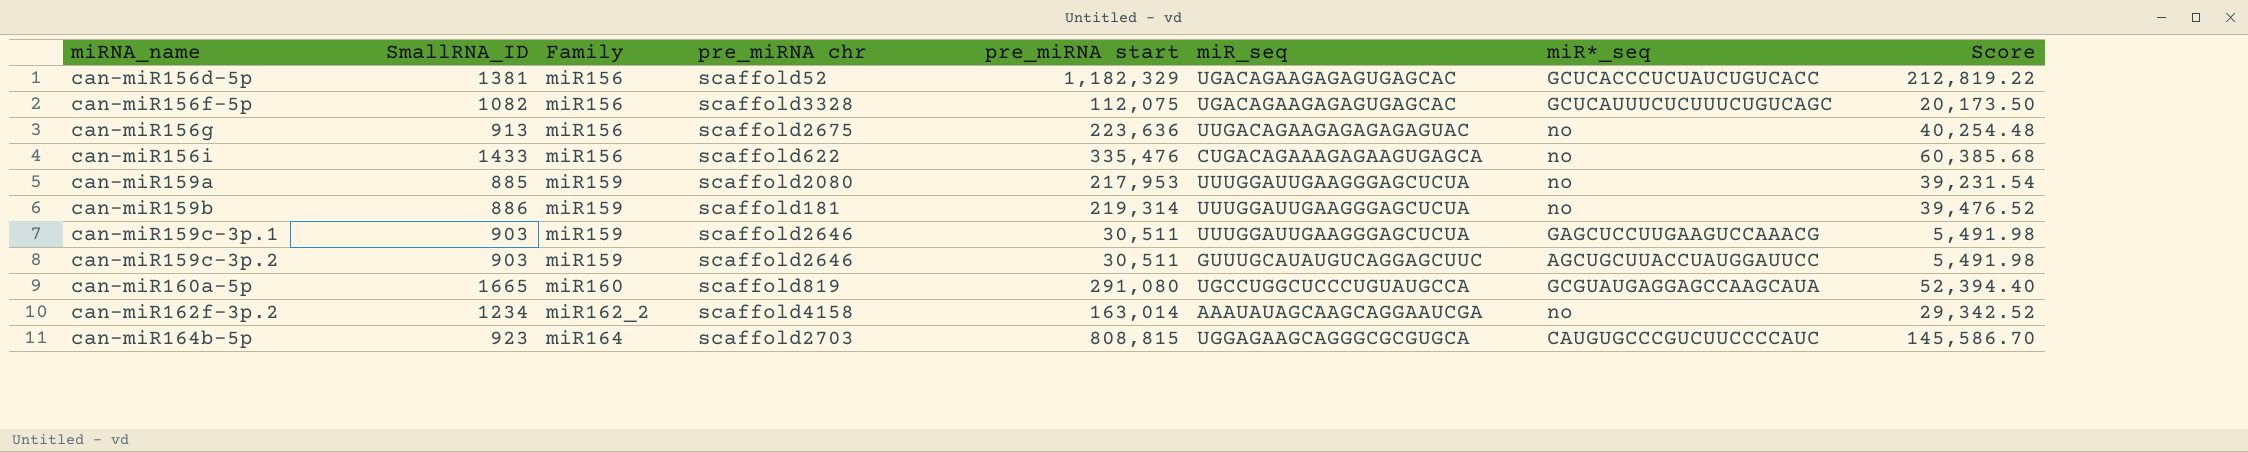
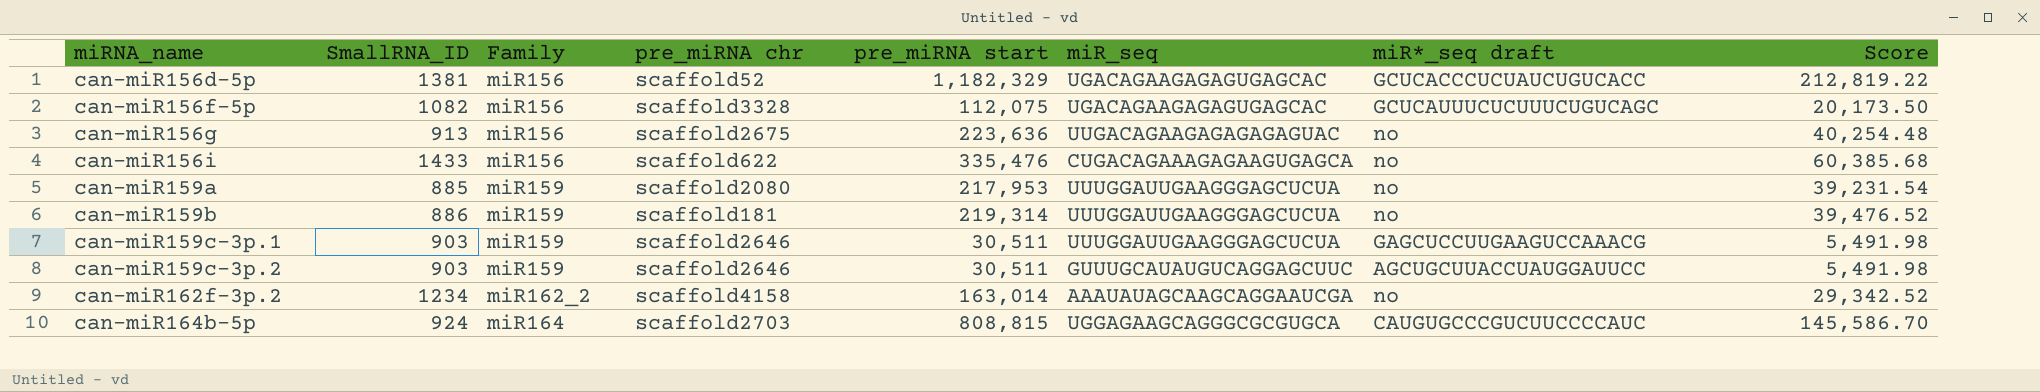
column name: miR*_seq -> miR*_seq draft
row can-miR160a-5p: 1665 | miR160 | scaffold819 | 291,080 | UGCCUGGCUCCCUGUAUGCCA | GCGUAUGAGGAGCCAAGCAUA | 52,394.40 -> none
can-miR164b-5p | SmallRNA_ID: 923 -> 924

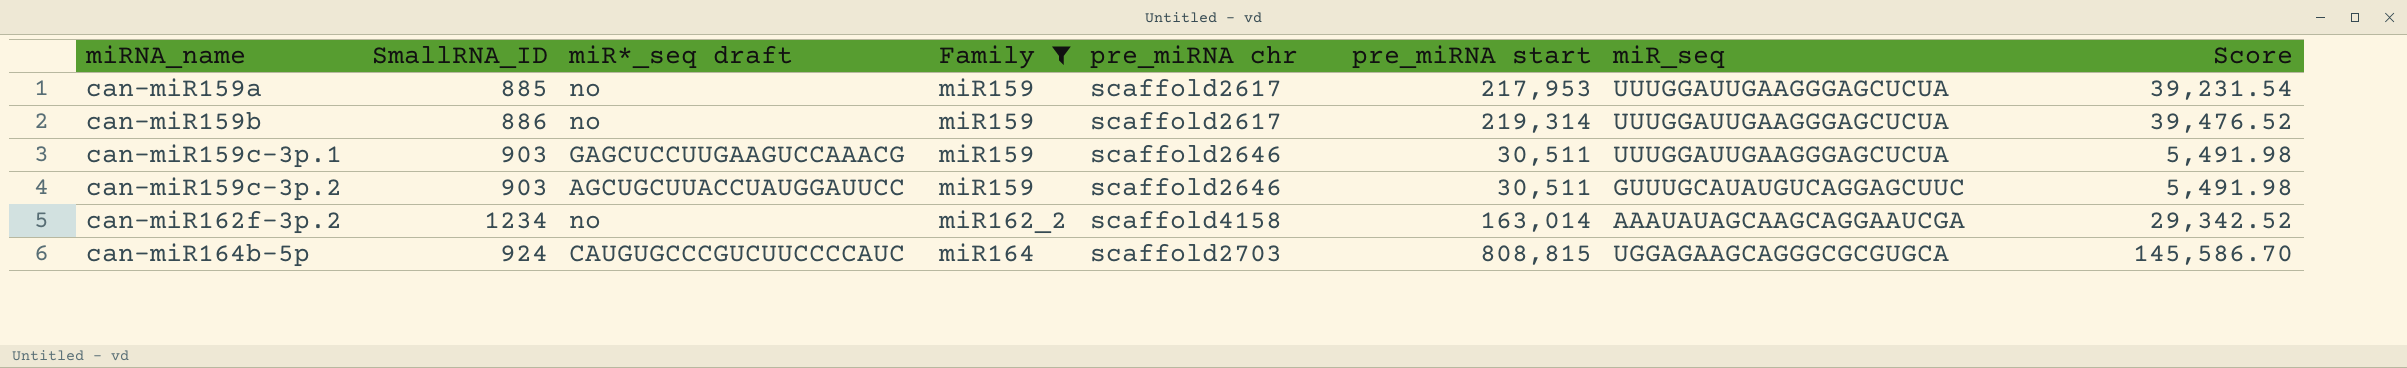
filter: none -> Family != miR156
column miR*_seq draft | position: 7 -> 3
can-miR159a | pre_miRNA chr: scaffold2080 -> scaffold2617
can-miR159b | pre_miRNA chr: scaffold181 -> scaffold2617

